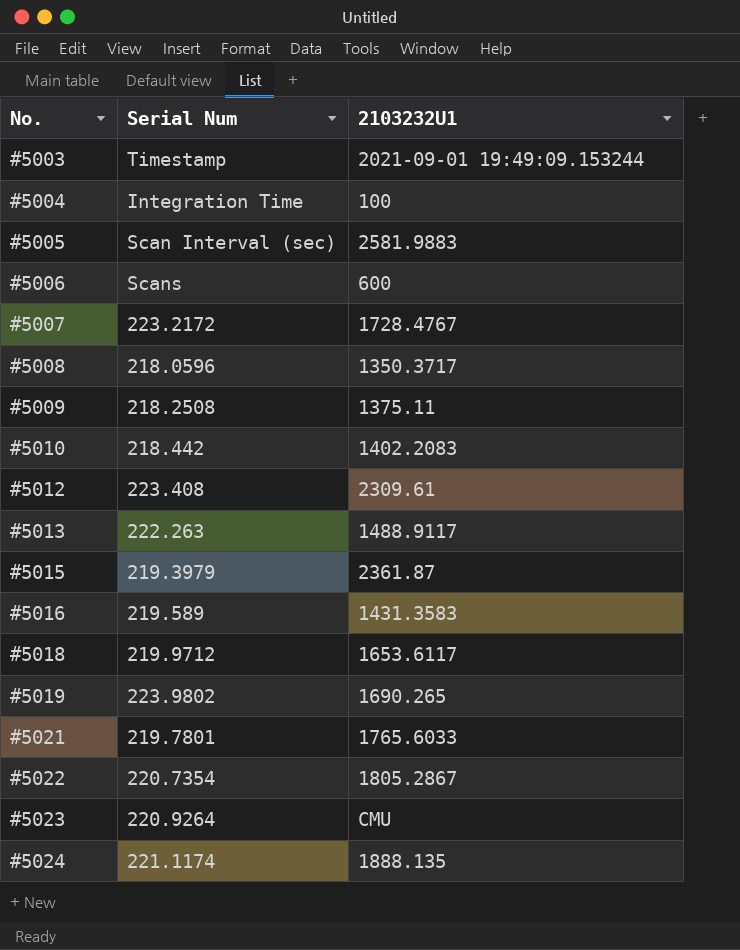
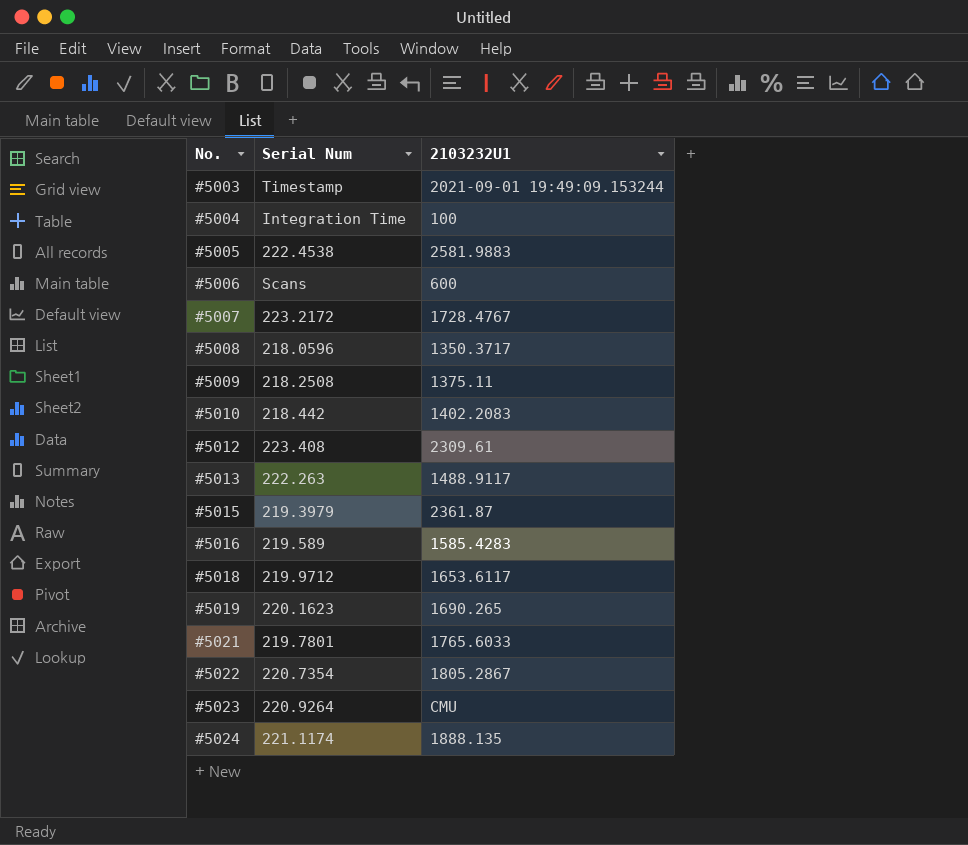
#5005 | Serial Num: Scan Interval (sec) -> 222.4538
#5016 | 2103232U1: 1431.3583 -> 1585.4283
#5019 | Serial Num: 223.9802 -> 220.1623

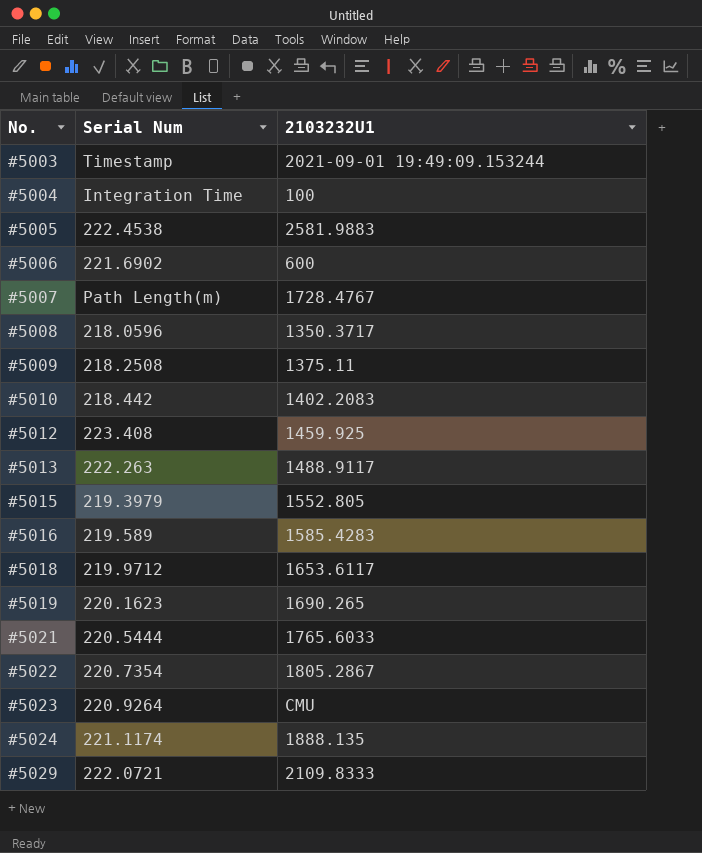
#5006 | Serial Num: Scans -> 221.6902
#5007 | Serial Num: 223.2172 -> Path Length(m)
#5012 | 2103232U1: 2309.61 -> 1459.925
#5015 | 2103232U1: 2361.87 -> 1552.805
#5021 | Serial Num: 219.7801 -> 220.5444
row #5029: none -> 222.0721 | 2109.8333

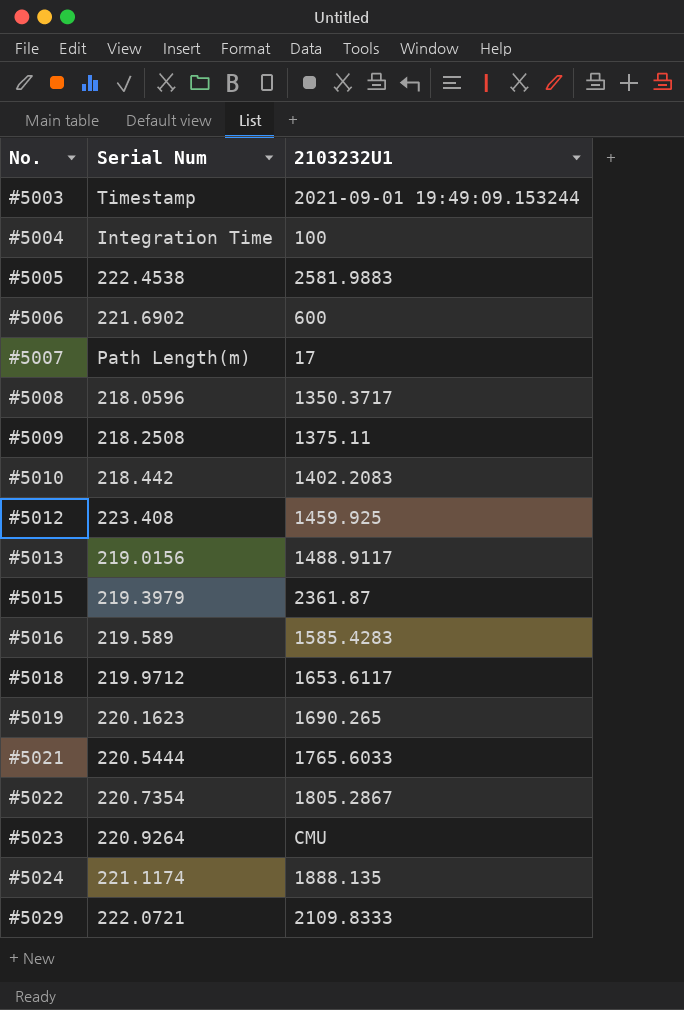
#5007 | 2103232U1: 1728.4767 -> 17
#5013 | Serial Num: 222.263 -> 219.0156
#5015 | 2103232U1: 1552.805 -> 2361.87

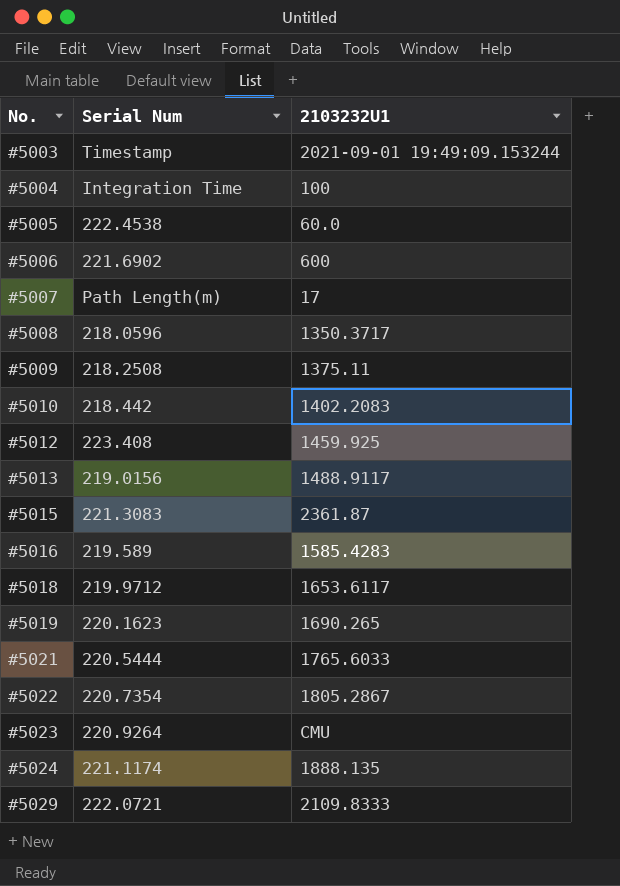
#5005 | 2103232U1: 2581.9883 -> 60.0
#5015 | Serial Num: 219.3979 -> 221.3083

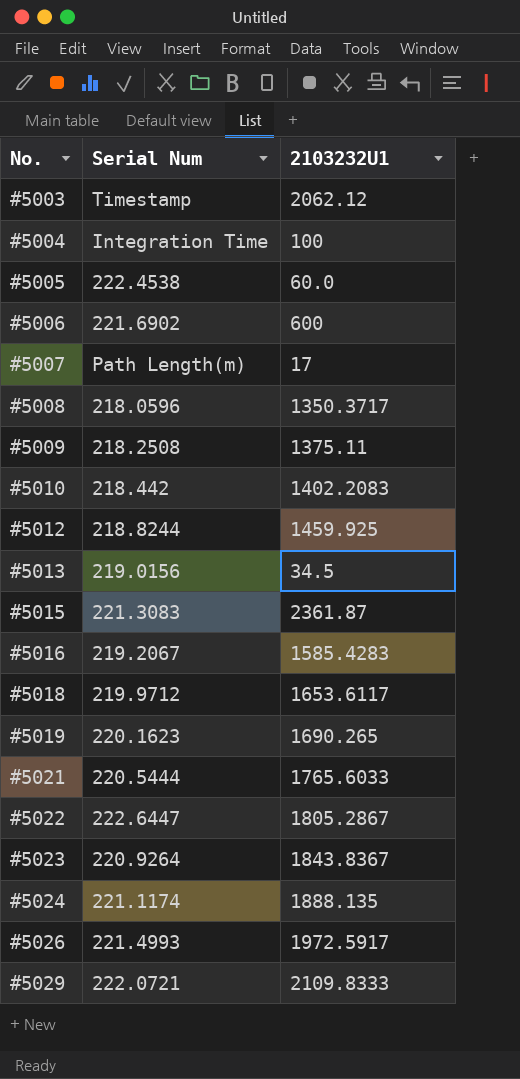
#5003 | 2103232U1: 2021-09-01 19:49:09.153244 -> 2062.12
#5012 | Serial Num: 223.408 -> 218.8244
#5013 | 2103232U1: 1488.9117 -> 34.5
#5016 | Serial Num: 219.589 -> 219.2067
#5022 | Serial Num: 220.7354 -> 222.6447
#5023 | 2103232U1: CMU -> 1843.8367
row #5026: none -> 221.4993 | 1972.5917

